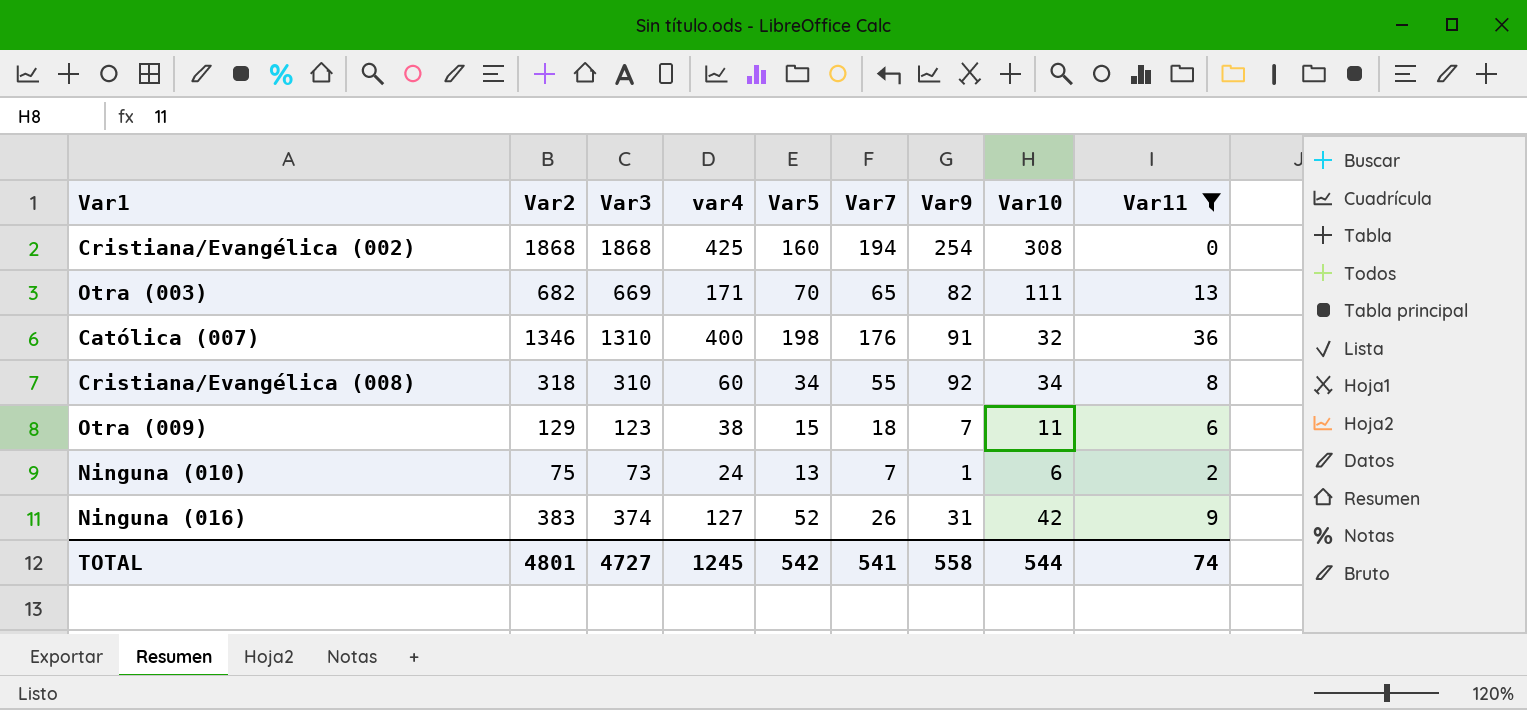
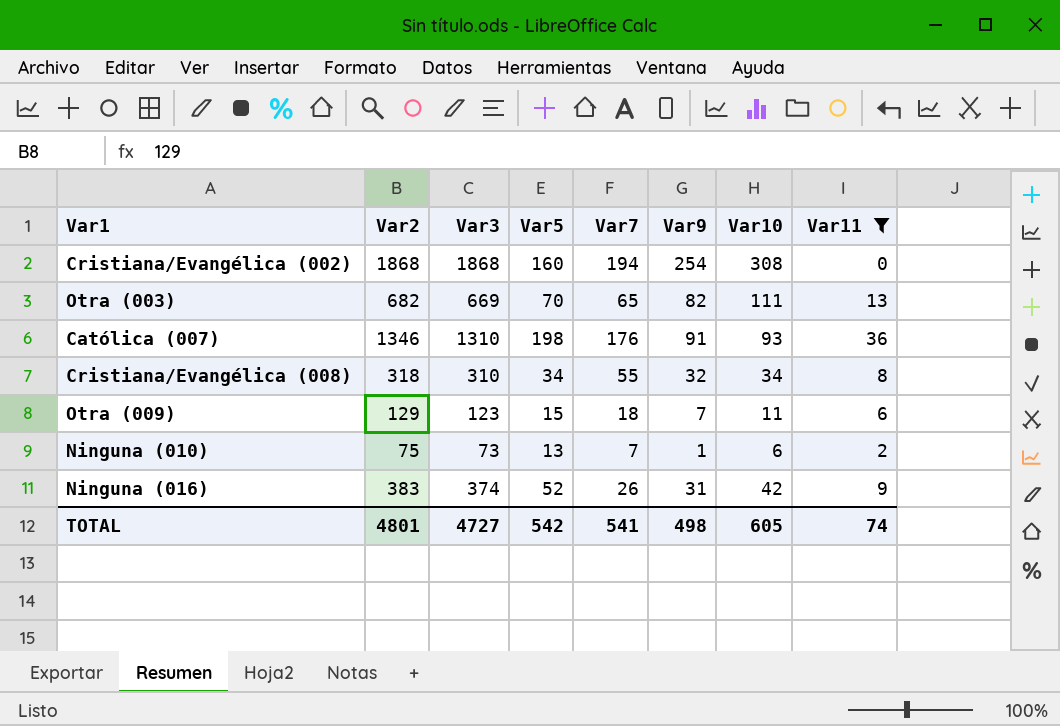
column var4 | position: 4 -> none
Católica (007) | Var10: 32 -> 93
Cristiana/Evangélica (008) | Var9: 92 -> 32
TOTAL | Var9: 558 -> 498
TOTAL | Var10: 544 -> 605

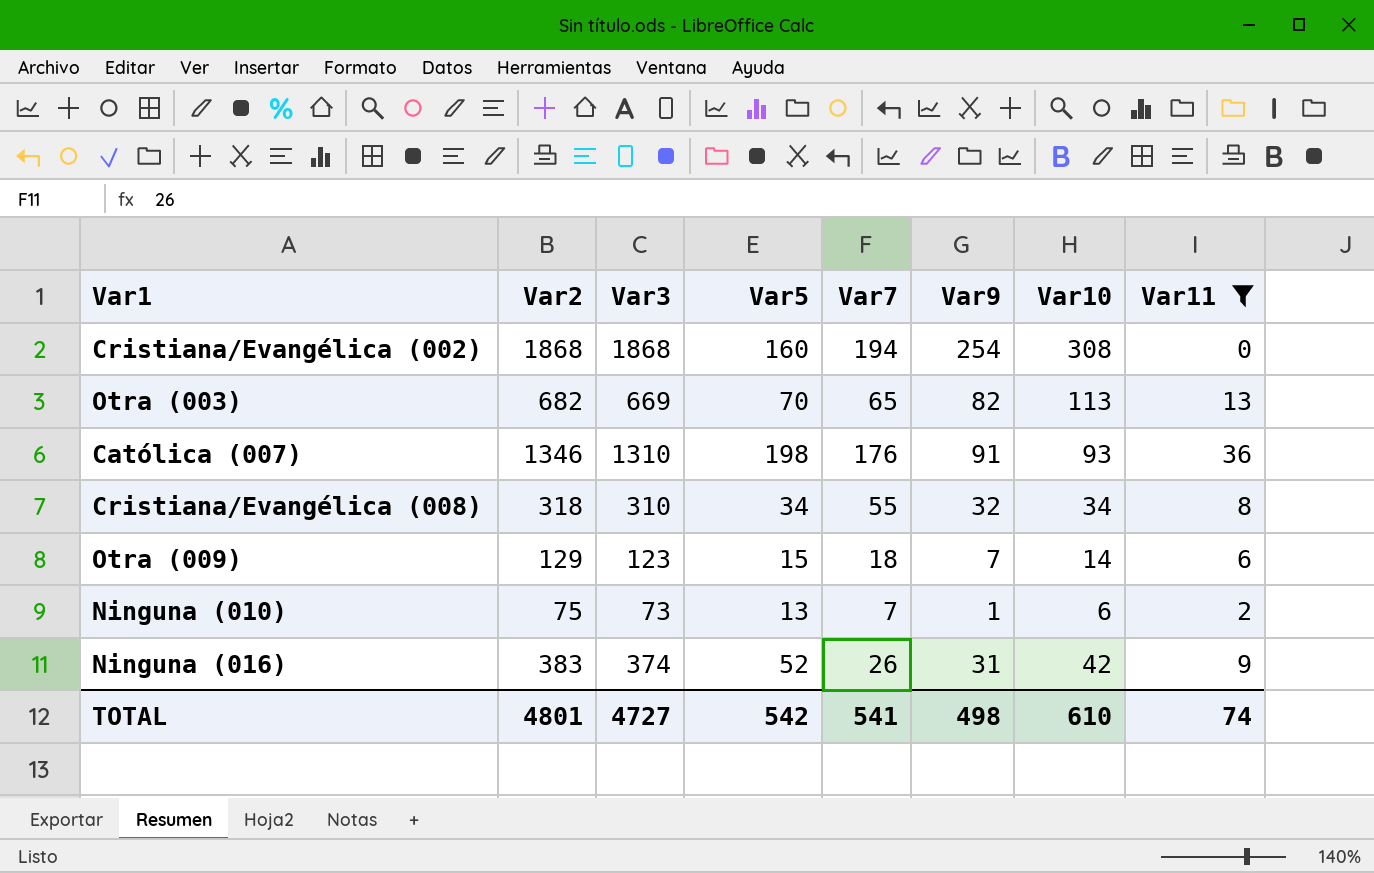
Otra (003) | Var10: 111 -> 113
Otra (009) | Var10: 11 -> 14
TOTAL | Var10: 605 -> 610

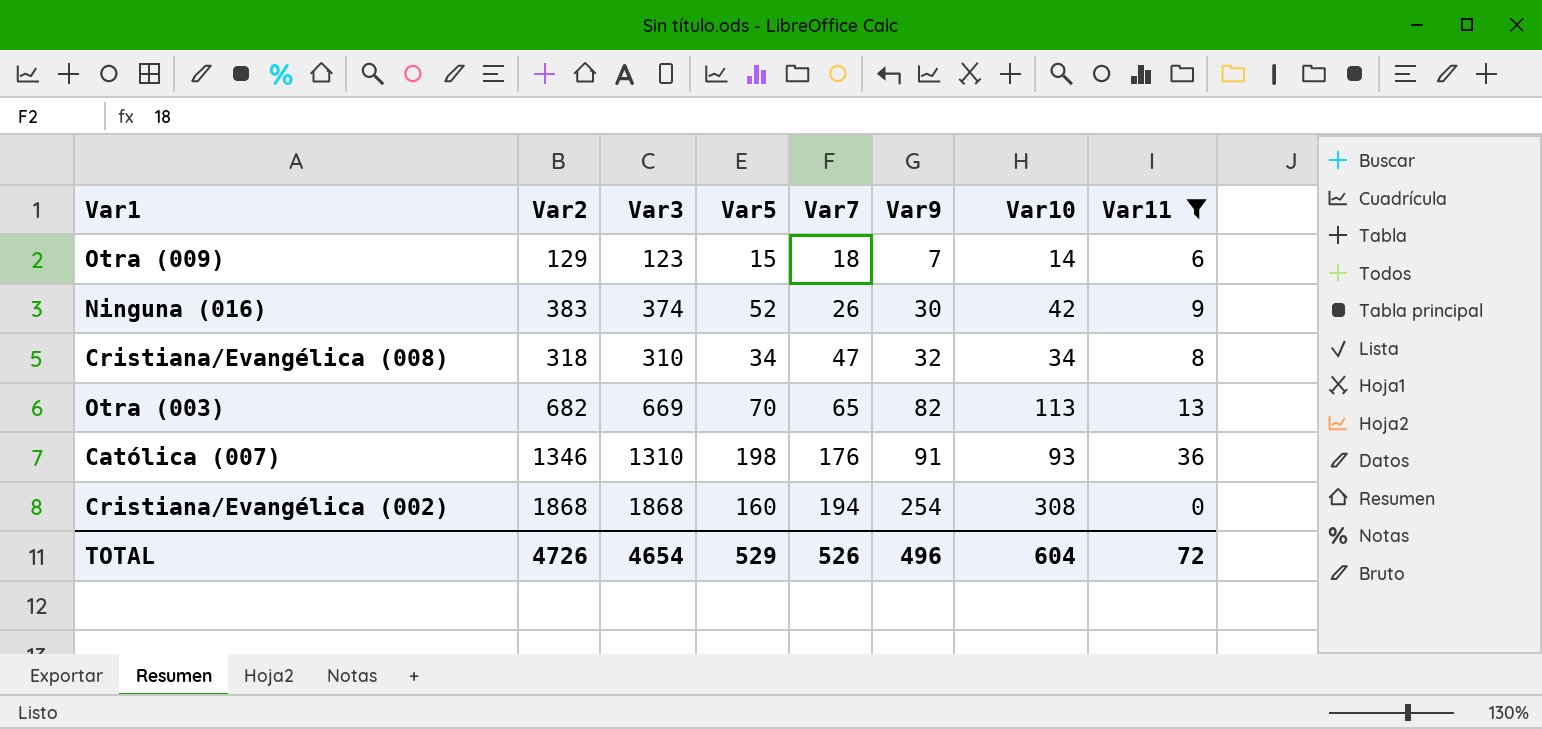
row order: none -> Var7 ascending
row Ninguna (010): 75 | 73 | 13 | 7 | 1 | 6 | 2 -> none
Ninguna (016) | Var9: 31 -> 30
Cristiana/Evangélica (008) | Var7: 55 -> 47
TOTAL | Var2: 4801 -> 4726
TOTAL | Var3: 4727 -> 4654
TOTAL | Var5: 542 -> 529
TOTAL | Var7: 541 -> 526
TOTAL | Var9: 498 -> 496
TOTAL | Var10: 610 -> 604
TOTAL | Var11: 74 -> 72

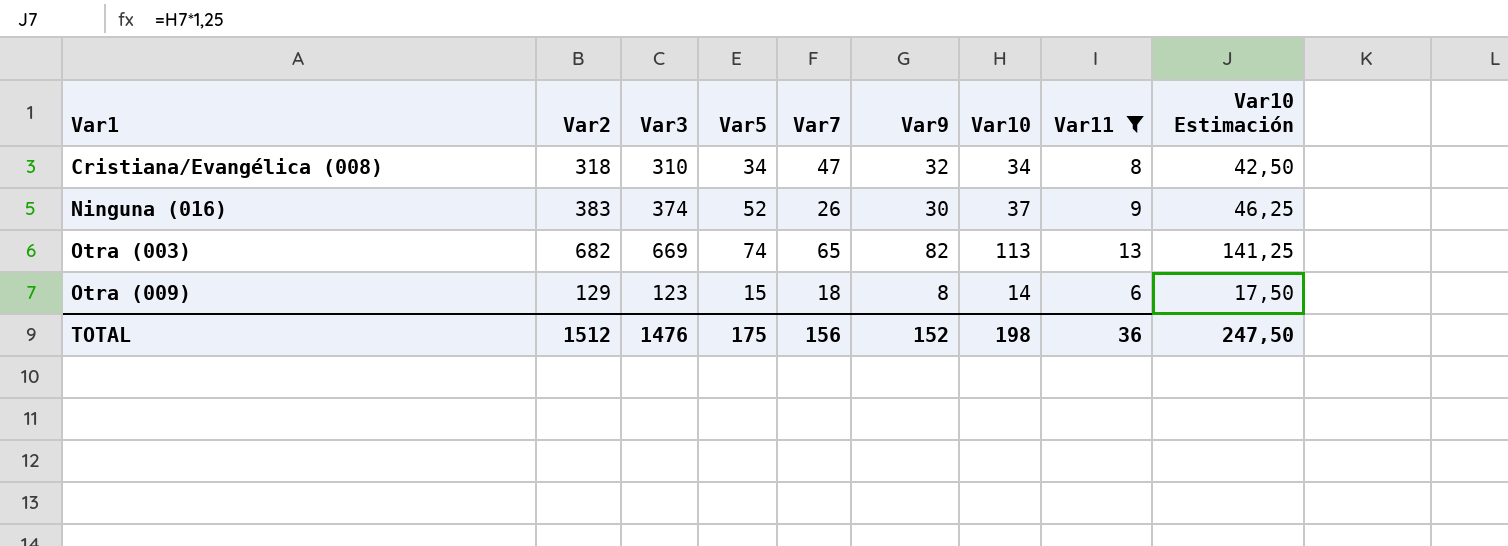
row order: Var7 ascending -> Var1 ascending
column Var10 Estimación | formula: none -> [Var10] * 1,25
row Católica (007): 1346 | 1310 | 198 | 176 | 91 | 93 | 36 -> none
row Cristiana/Evangélica (002): 1868 | 1868 | 160 | 194 | 254 | 308 | 0 -> none
Ninguna (016) | Var10: 42 -> 37
Otra (003) | Var5: 70 -> 74
Otra (009) | Var9: 7 -> 8
TOTAL | Var2: 4726 -> 1512
TOTAL | Var3: 4654 -> 1476
TOTAL | Var5: 529 -> 175
TOTAL | Var7: 526 -> 156
TOTAL | Var9: 496 -> 152
TOTAL | Var10: 604 -> 198
TOTAL | Var11: 72 -> 36

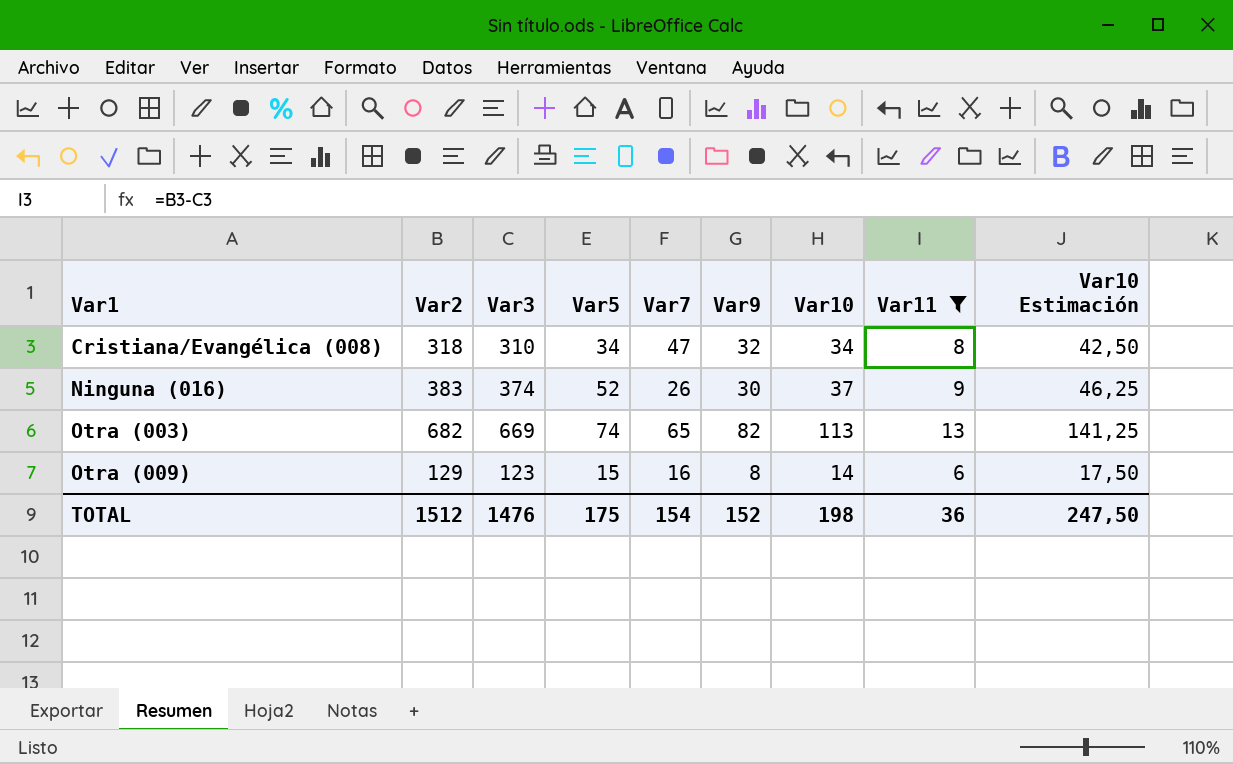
Otra (009) | Var7: 18 -> 16
TOTAL | Var7: 156 -> 154

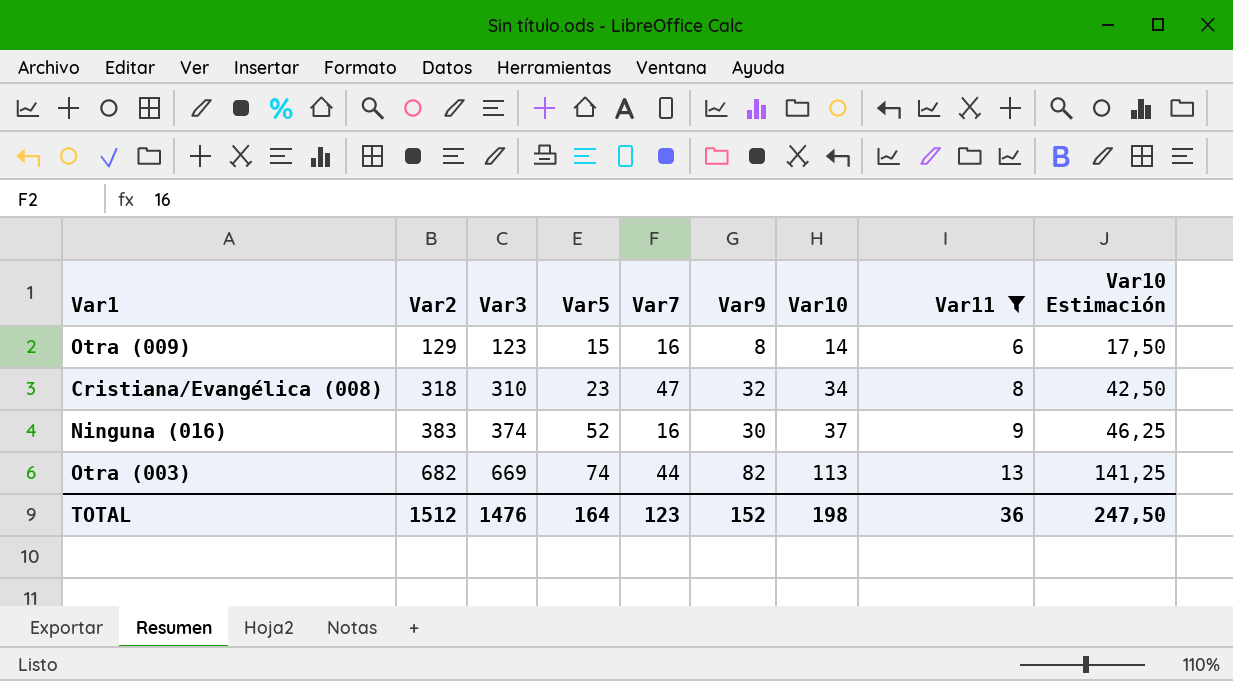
row order: Var1 ascending -> Var2 ascending
Cristiana/Evangélica (008) | Var5: 34 -> 23
Ninguna (016) | Var7: 26 -> 16
Otra (003) | Var7: 65 -> 44
TOTAL | Var5: 175 -> 164
TOTAL | Var7: 154 -> 123

